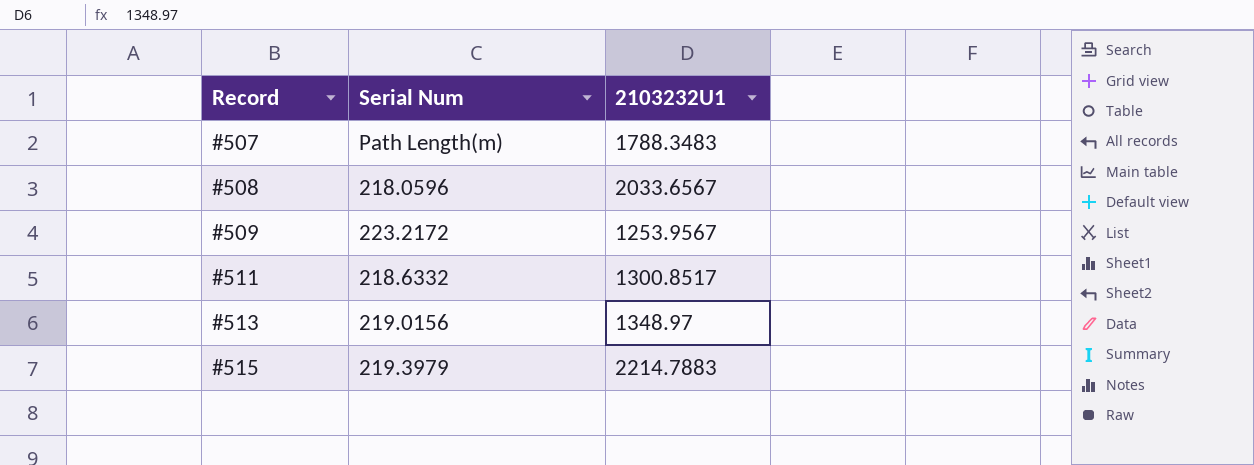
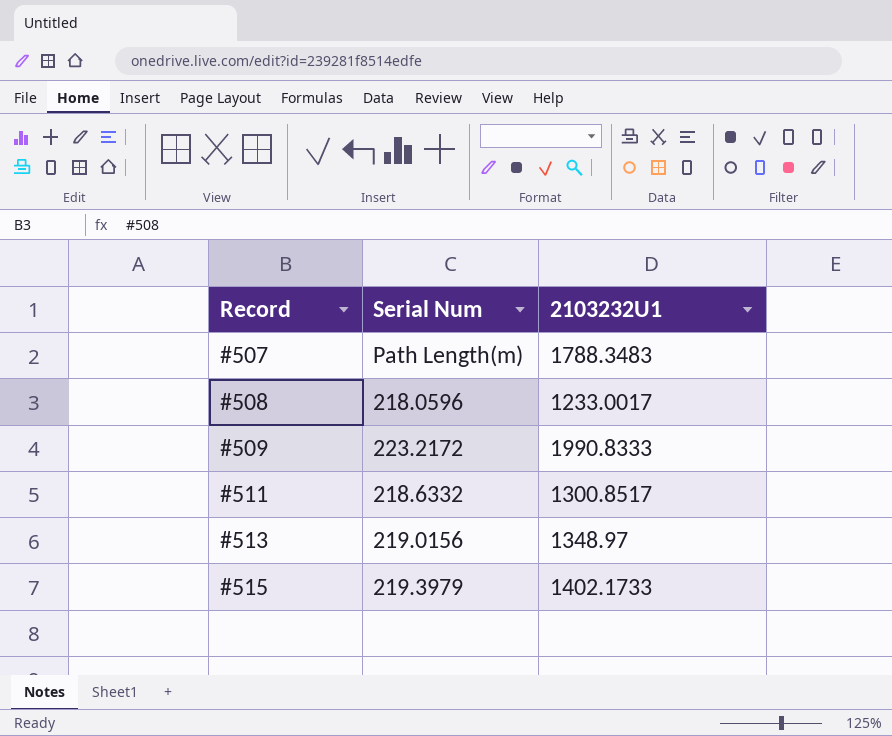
#508 | 2103232U1: 2033.6567 -> 1233.0017
#509 | 2103232U1: 1253.9567 -> 1990.8333
#515 | 2103232U1: 2214.7883 -> 1402.1733

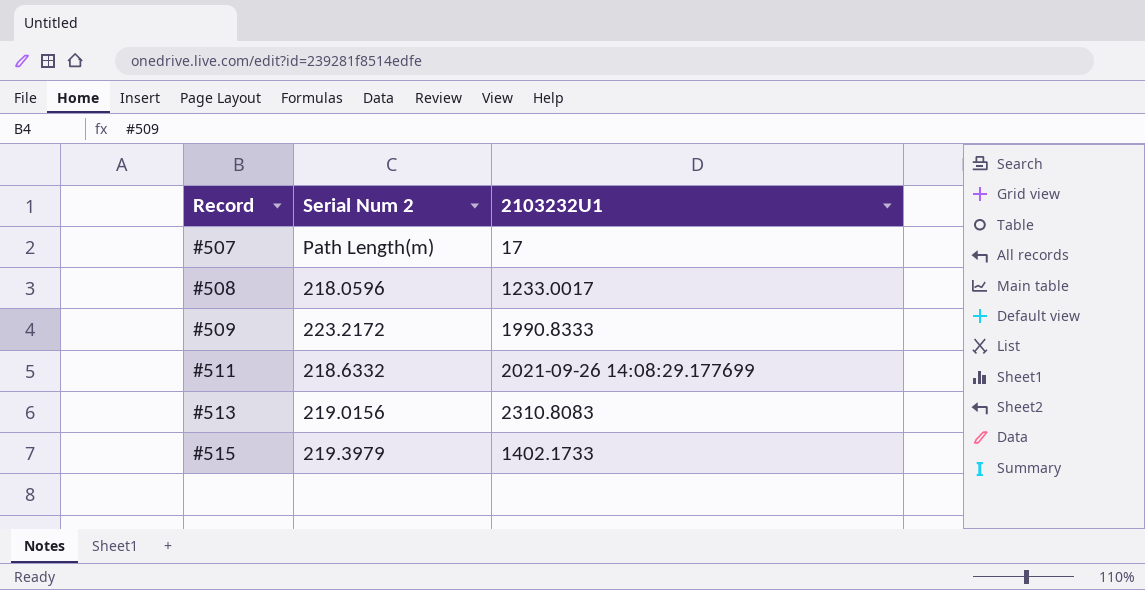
column name: Serial Num -> Serial Num 2
#507 | 2103232U1: 1788.3483 -> 17
#511 | 2103232U1: 1300.8517 -> 2021-09-26 14:08:29.177699
#513 | 2103232U1: 1348.97 -> 2310.8083

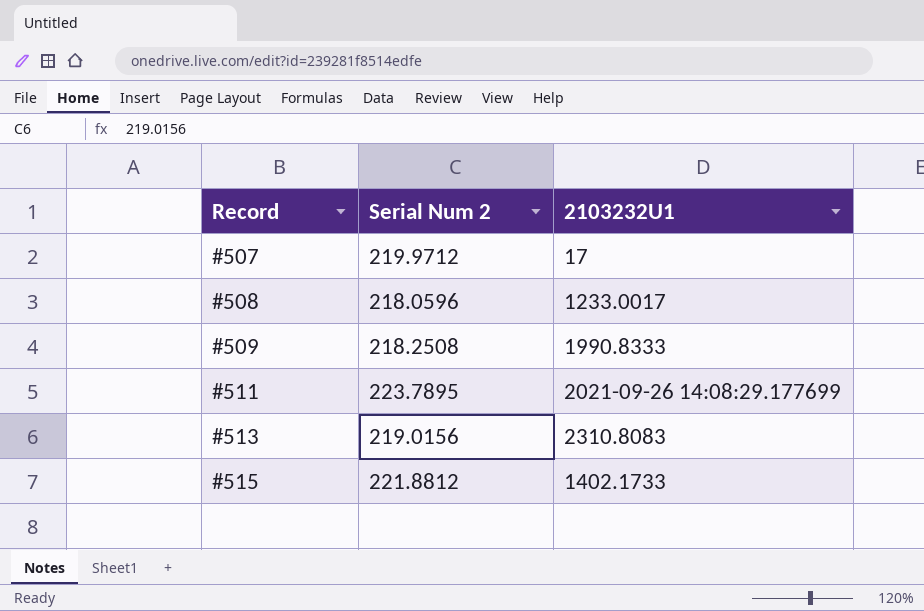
#507 | Serial Num 2: Path Length(m) -> 219.9712
#509 | Serial Num 2: 223.2172 -> 218.2508
#511 | Serial Num 2: 218.6332 -> 223.7895
#515 | Serial Num 2: 219.3979 -> 221.8812

